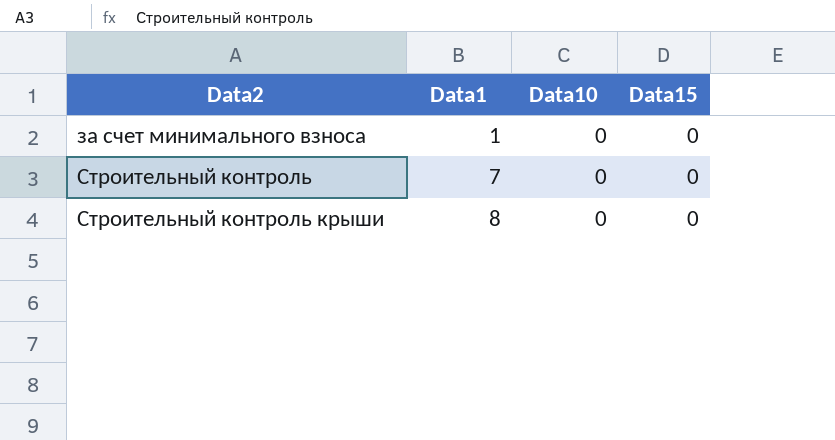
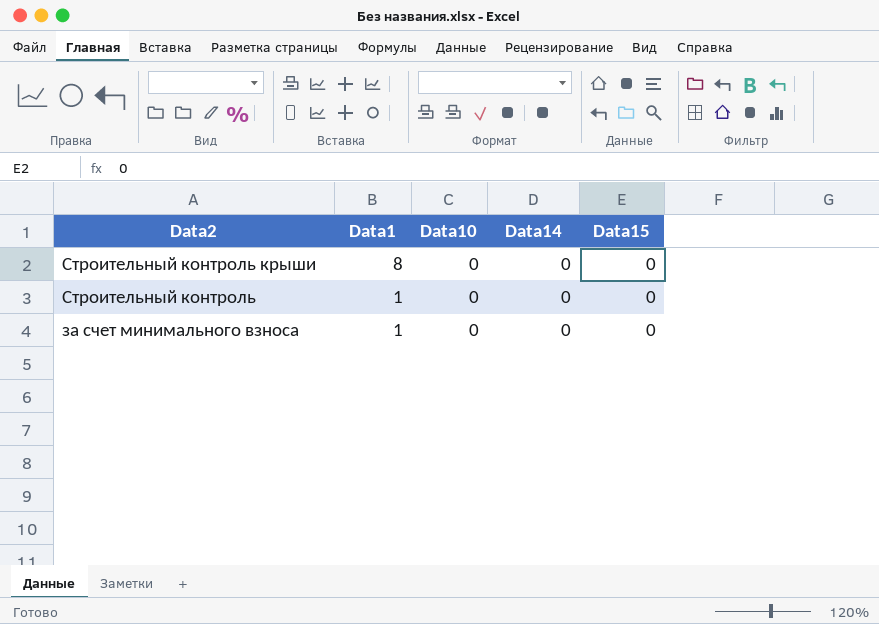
row order: Data2 ascending -> Data2 descending
column Data14 | position: none -> 4
Строительный контроль | Data1: 7 -> 1

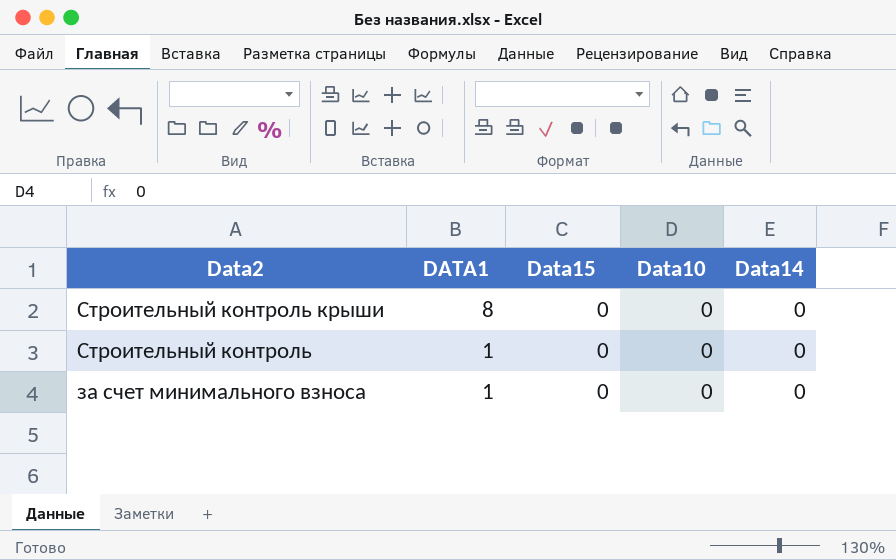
column name: Data1 -> DATA1
column Data15 | position: 5 -> 3

